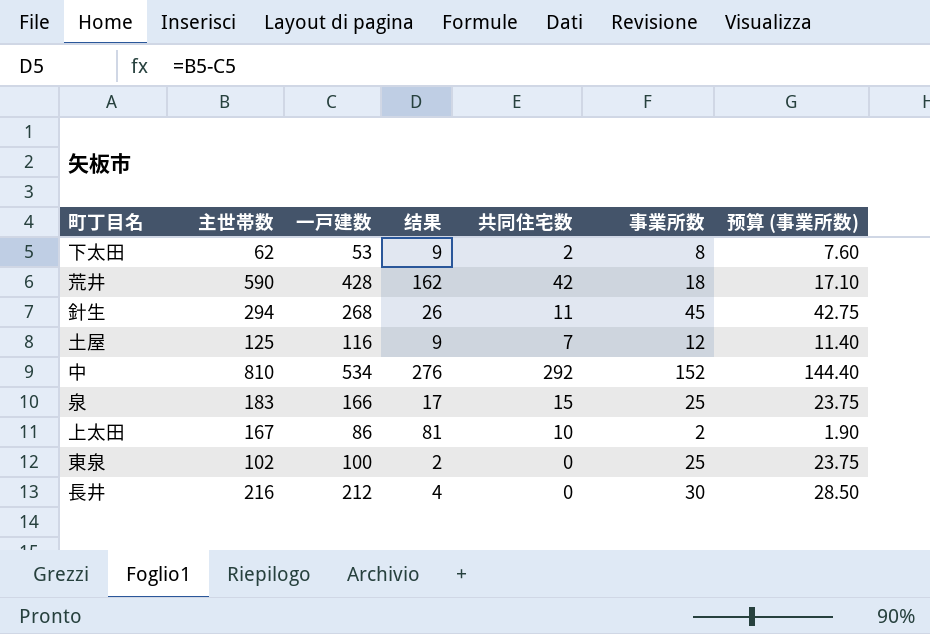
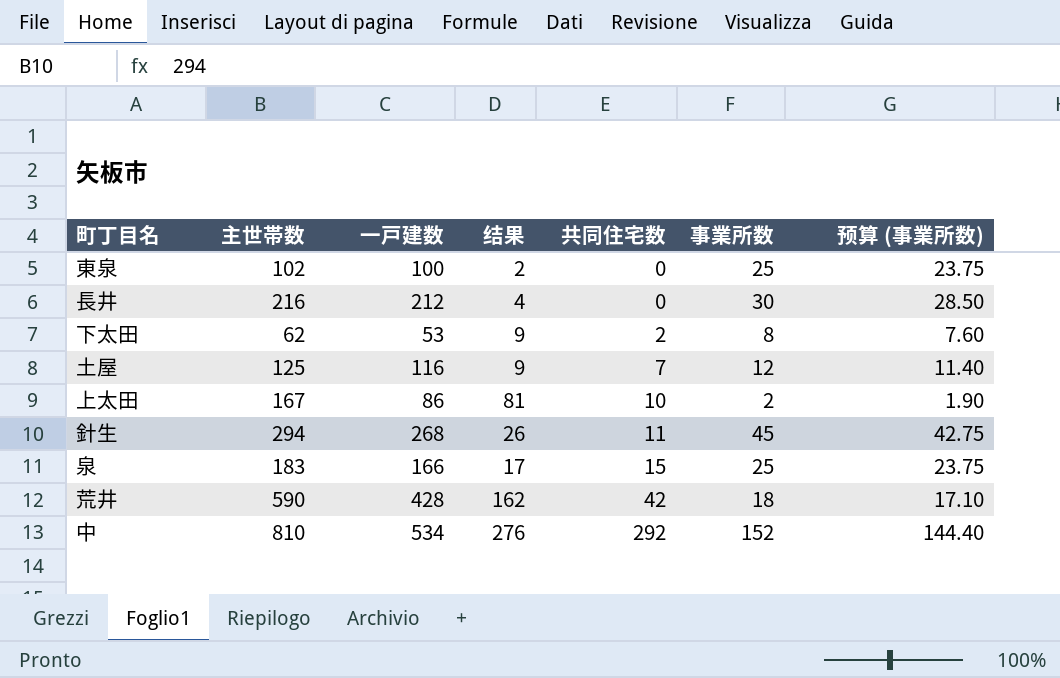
row order: none -> 共同住宅数 ascending

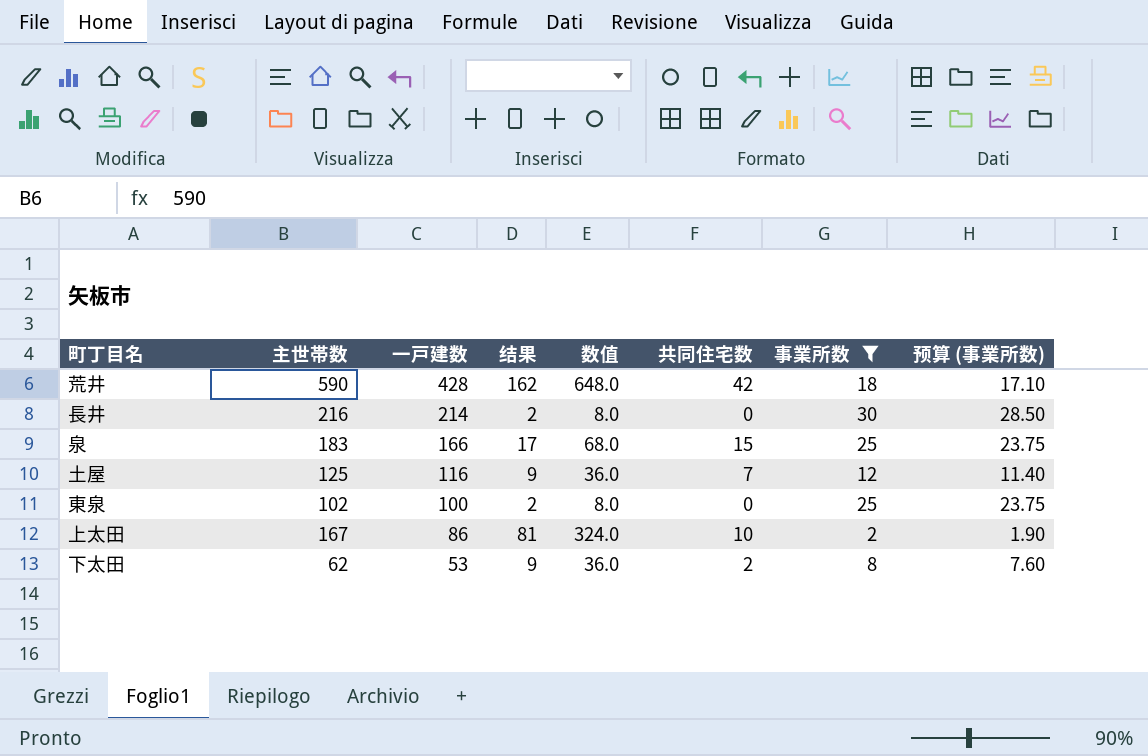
filter: none -> 事業所数 <= 30
row order: 共同住宅数 ascending -> 一戸建数 descending
column 数值 | formula: none -> [结果] * 4
長井 | 一戸建数: 212 -> 214
長井 | 结果: 4 -> 2

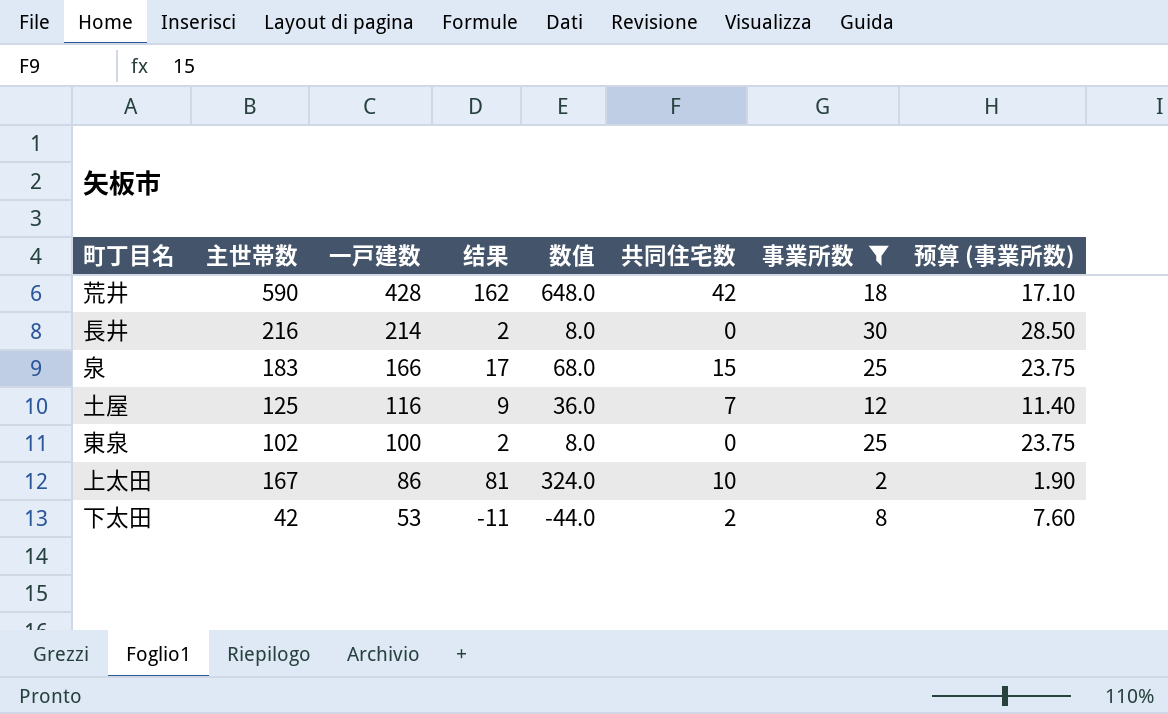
下太田 | 主世帯数: 62 -> 42
下太田 | 结果: 9 -> -11
下太田 | 数值: 36.0 -> -44.0

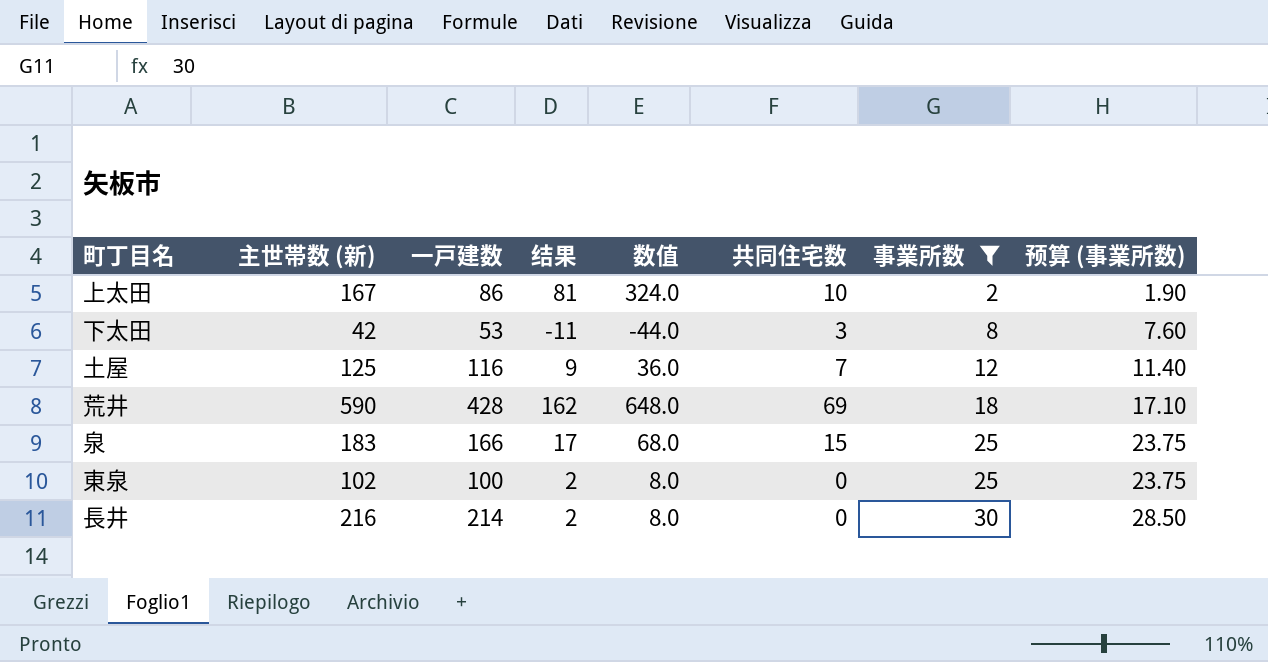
row order: 一戸建数 descending -> 事業所数 ascending
column name: 主世帯数 -> 主世帯数 (新)
下太田 | 共同住宅数: 2 -> 3
荒井 | 共同住宅数: 42 -> 69

